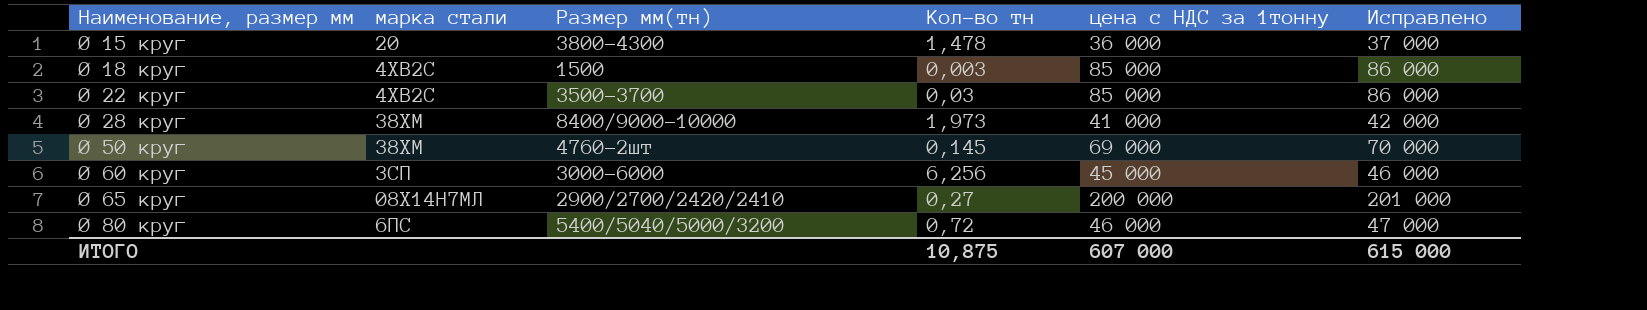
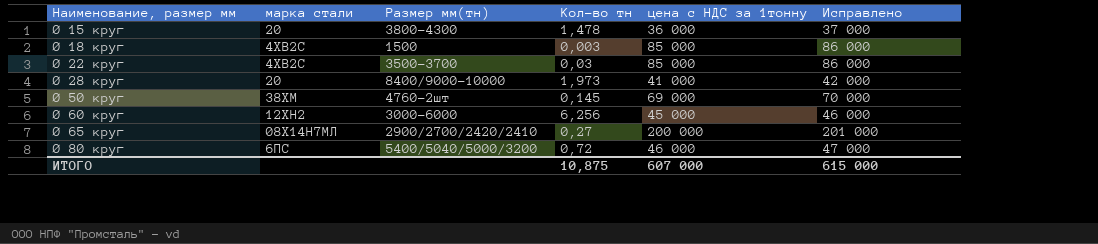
Ø 28 круг | марка стали: 38ХМ -> 20
Ø 60 круг | марка стали: 3СП -> 12ХН2

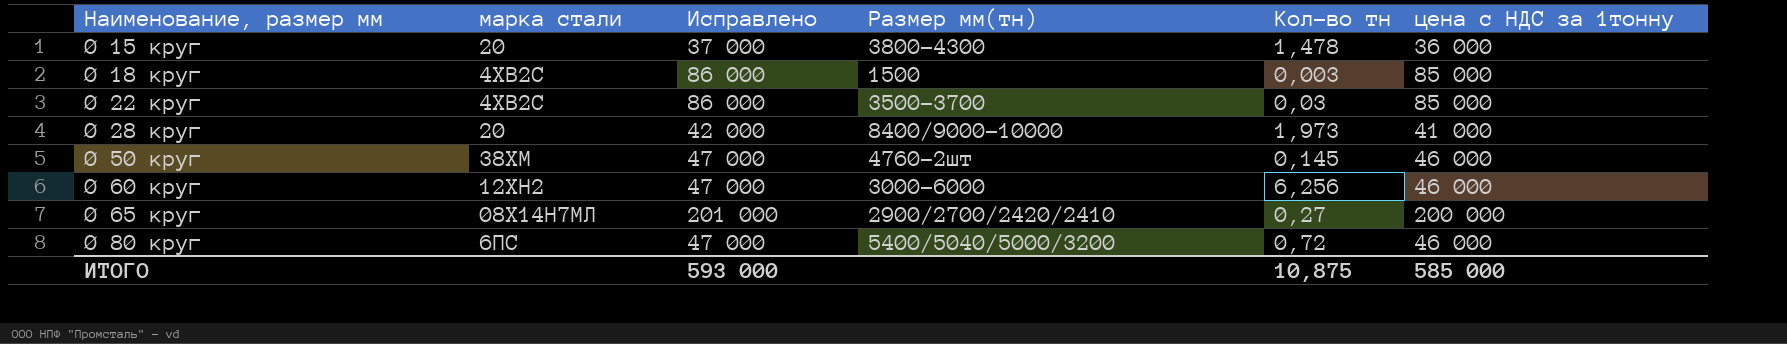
column Исправлено | position: 6 -> 3
Ø 50 круг | Исправлено: 70 000 -> 47 000
Ø 50 круг | цена с НДС за 1тонну: 69 000 -> 46 000
Ø 60 круг | Исправлено: 46 000 -> 47 000
Ø 60 круг | цена с НДС за 1тонну: 45 000 -> 46 000
ИТОГО | Исправлено: 615 000 -> 593 000
ИТОГО | цена с НДС за 1тонну: 607 000 -> 585 000

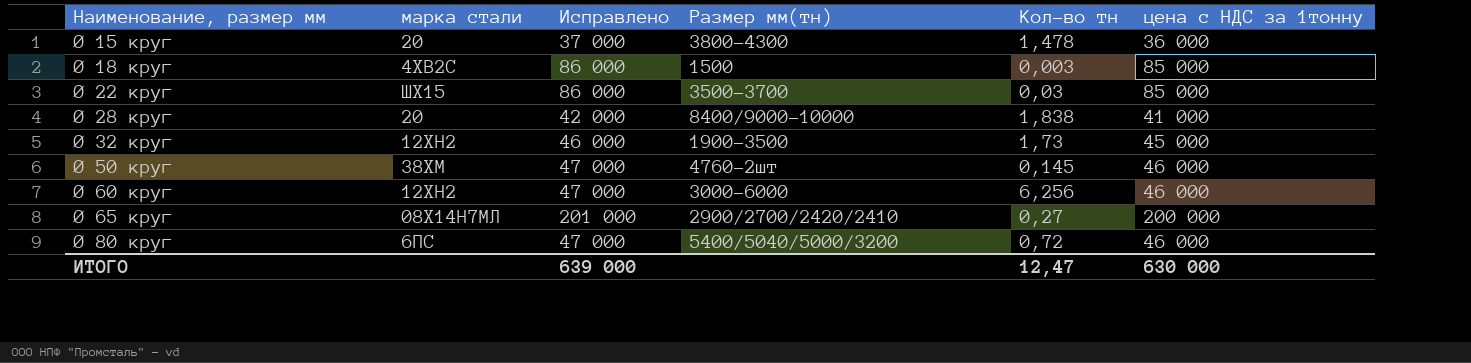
Ø 22 круг | марка стали: 4ХВ2С -> ШХ15
Ø 28 круг | Кол-во тн: 1,973 -> 1,838
row Ø 32 круг: none -> 12ХН2 | 46 000 | 1900-3500 | 1,73 | 45 000
ИТОГО | Исправлено: 593 000 -> 639 000
ИТОГО | Кол-во тн: 10,875 -> 12,47
ИТОГО | цена с НДС за 1тонну: 585 000 -> 630 000

